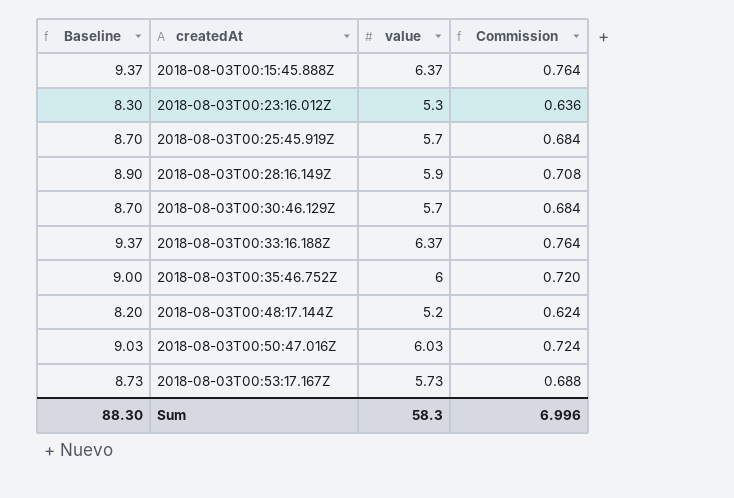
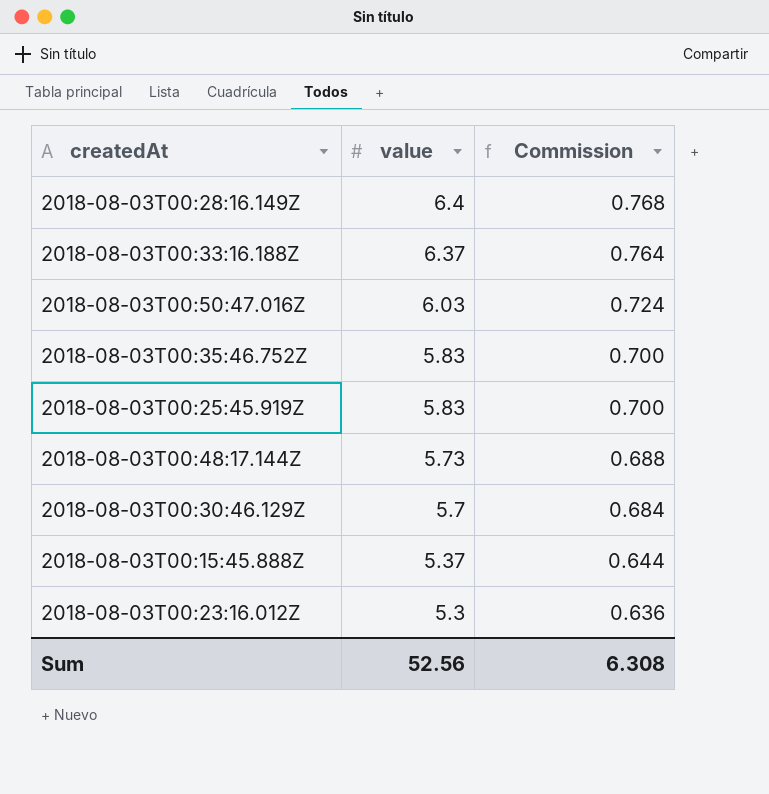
row order: createdAt ascending -> value descending
column Baseline | formula: [value] + 3 -> none
row 2018-08-03T00:53:17.167Z: 8.73 | 5.73 | 0.688 -> none
2018-08-03T00:28:16.149Z | value: 5.9 -> 6.4
2018-08-03T00:28:16.149Z | Commission: 0.708 -> 0.768
2018-08-03T00:35:46.752Z | value: 6 -> 5.83
2018-08-03T00:35:46.752Z | Commission: 0.720 -> 0.700
2018-08-03T00:25:45.919Z | value: 5.7 -> 5.83
2018-08-03T00:25:45.919Z | Commission: 0.684 -> 0.700
2018-08-03T00:48:17.144Z | value: 5.2 -> 5.73
2018-08-03T00:48:17.144Z | Commission: 0.624 -> 0.688
2018-08-03T00:15:45.888Z | value: 6.37 -> 5.37
2018-08-03T00:15:45.888Z | Commission: 0.764 -> 0.644
Sum | value: 58.3 -> 52.56
Sum | Commission: 6.996 -> 6.308

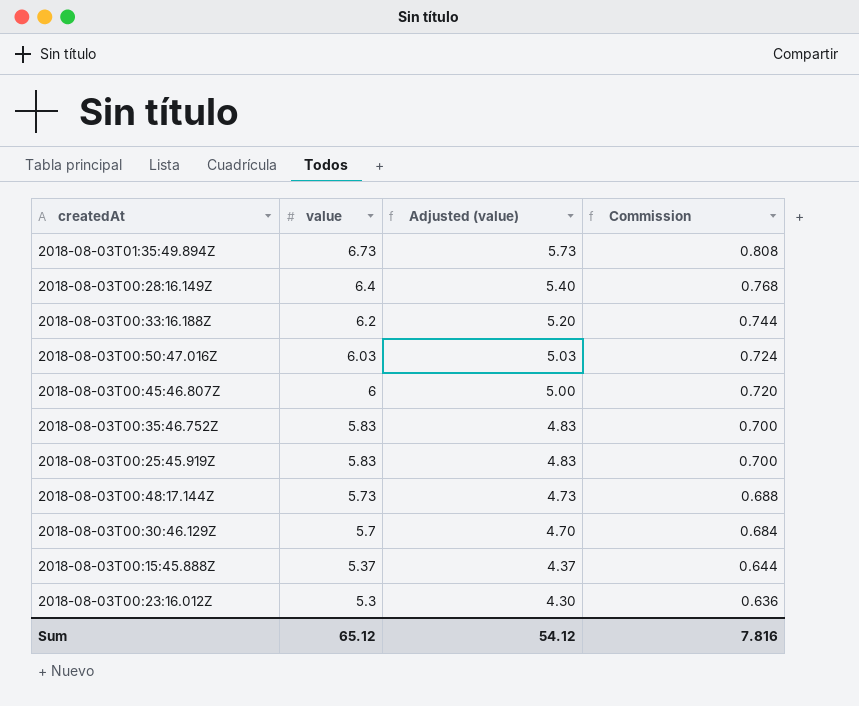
column Adjusted (value) | formula: none -> [value] - 1
row 2018-08-03T01:35:49.894Z: none -> 6.73 | 5.73 | 0.808
2018-08-03T00:33:16.188Z | value: 6.37 -> 6.2
2018-08-03T00:33:16.188Z | Commission: 0.764 -> 0.744
row 2018-08-03T00:45:46.807Z: none -> 6 | 5.00 | 0.720
Sum | value: 52.56 -> 65.12
Sum | Commission: 6.308 -> 7.816

